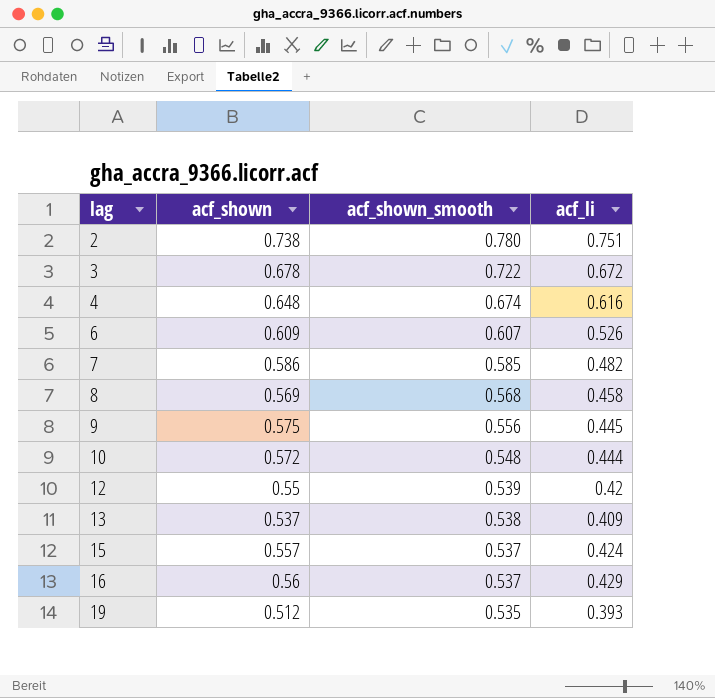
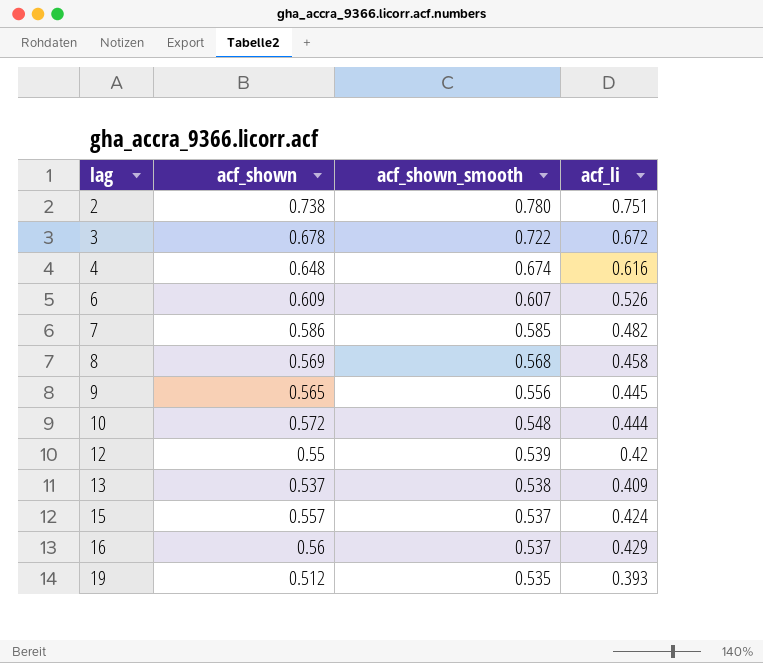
9 | acf_shown: 0.575 -> 0.565

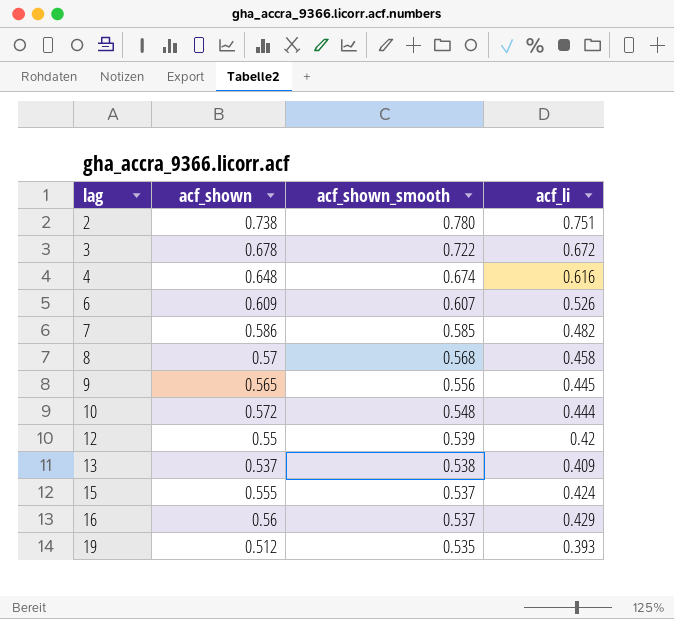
8 | acf_shown: 0.569 -> 0.57
15 | acf_shown: 0.557 -> 0.555

